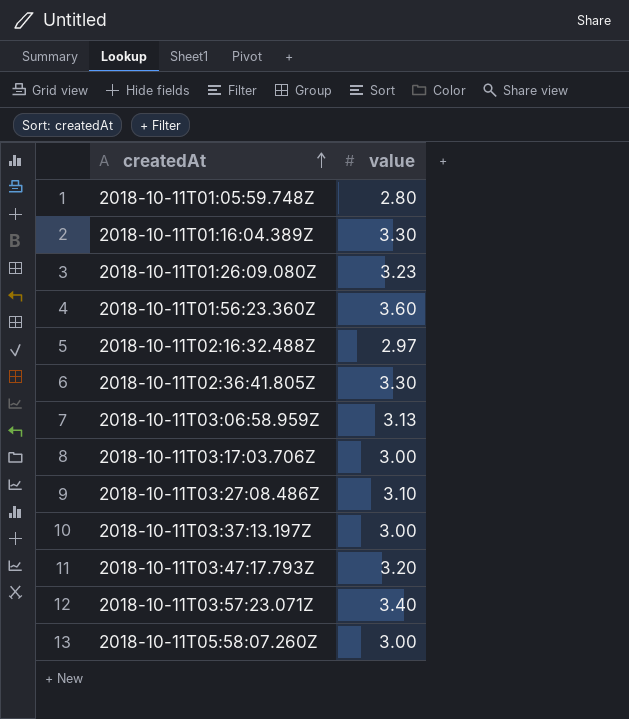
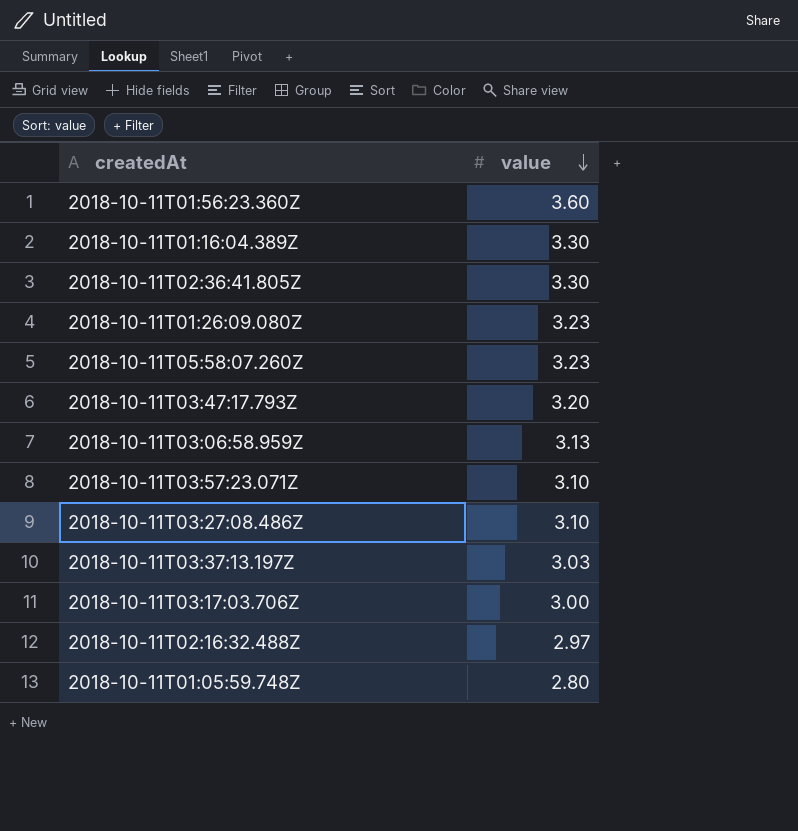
row order: createdAt ascending -> value descending
2018-10-11T05:58:07.260Z | value: 3.00 -> 3.23
2018-10-11T03:57:23.071Z | value: 3.40 -> 3.10
2018-10-11T03:37:13.197Z | value: 3.00 -> 3.03

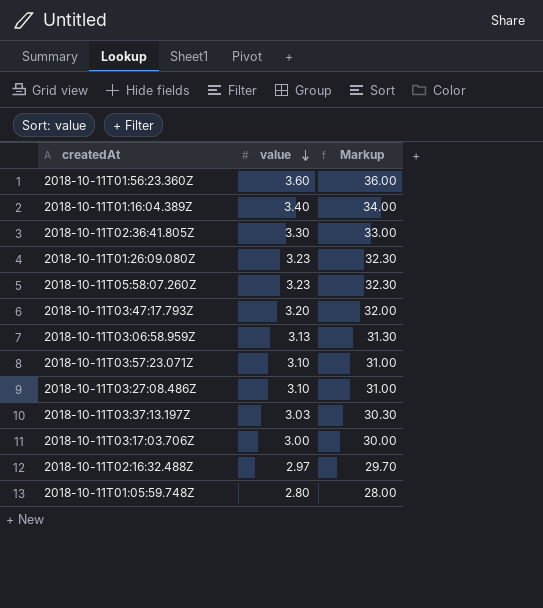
column Markup | formula: none -> [value] * 10
2018-10-11T01:16:04.389Z | value: 3.30 -> 3.40

